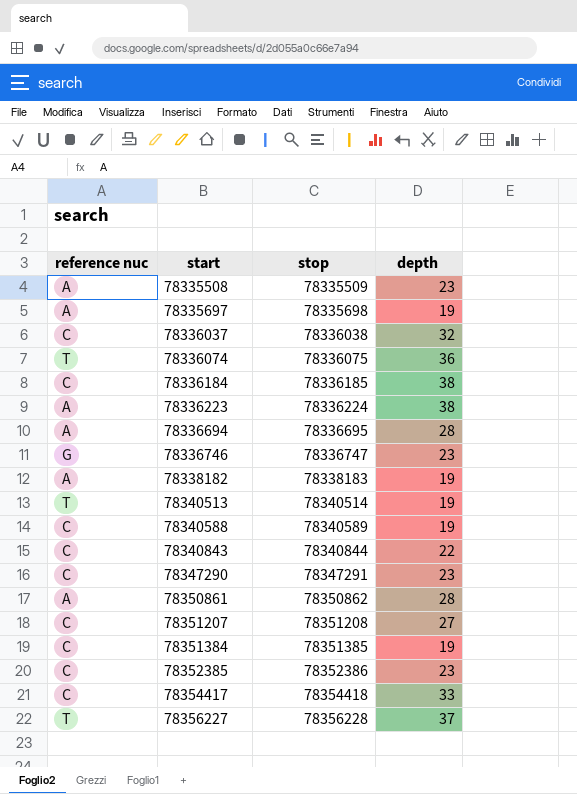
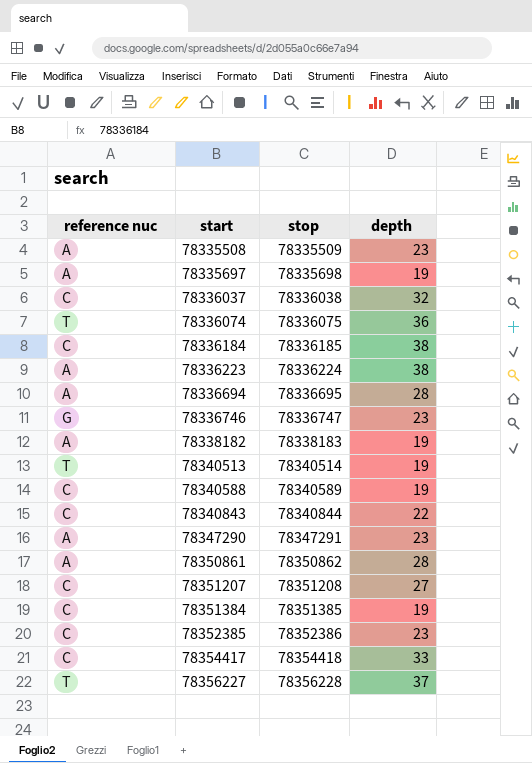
78347290 | reference nuc: C -> A

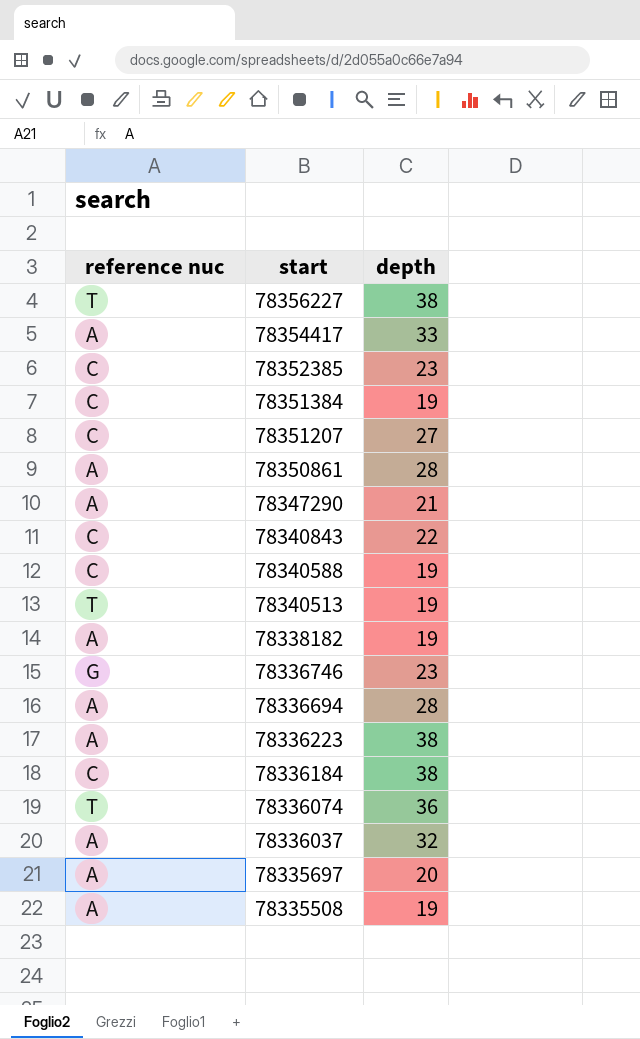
row order: start ascending -> start descending
column stop | position: 3 -> none
78356227 | depth: 37 -> 38
78354417 | reference nuc: C -> A
78347290 | depth: 23 -> 21
78336037 | reference nuc: C -> A
78335697 | depth: 19 -> 20
78335508 | depth: 23 -> 19

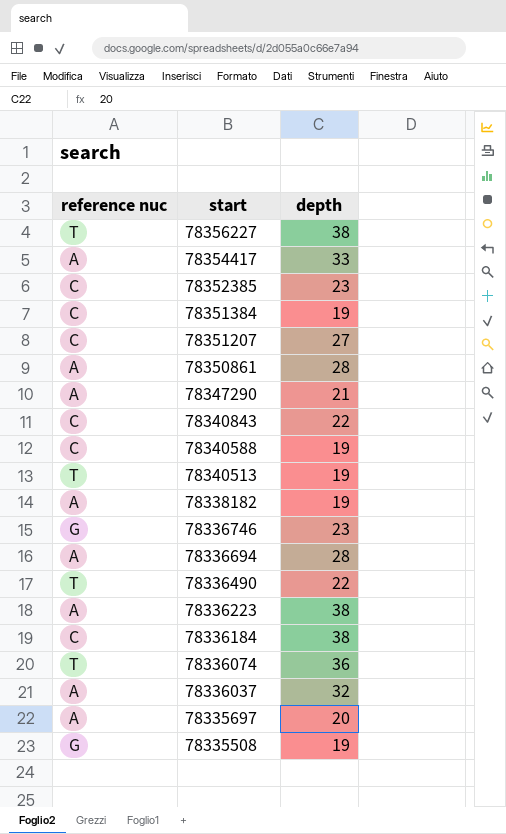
row 78336490: none -> T | 22
78335508 | reference nuc: A -> G

